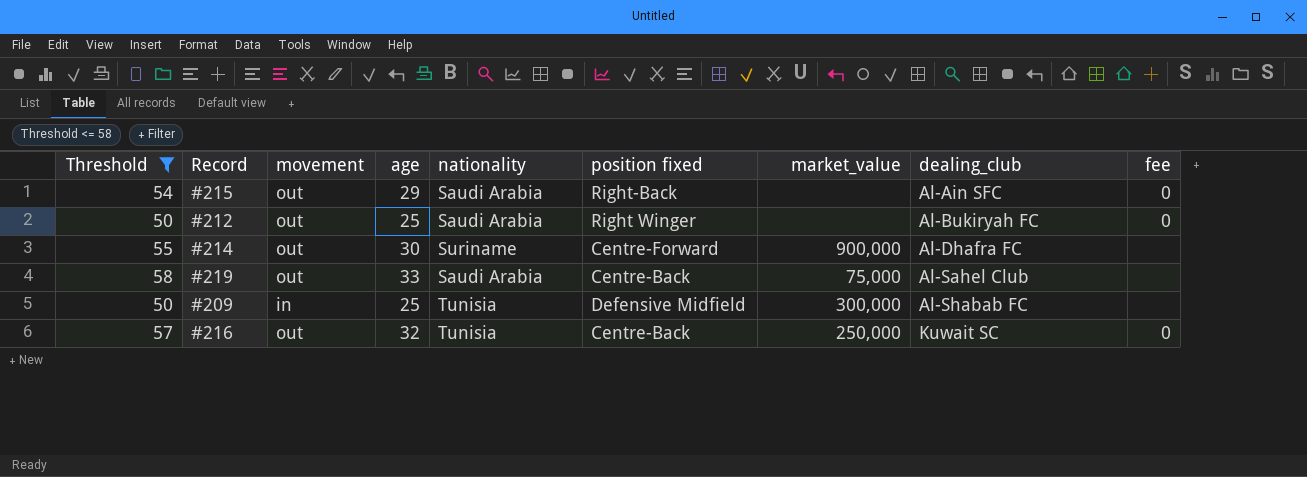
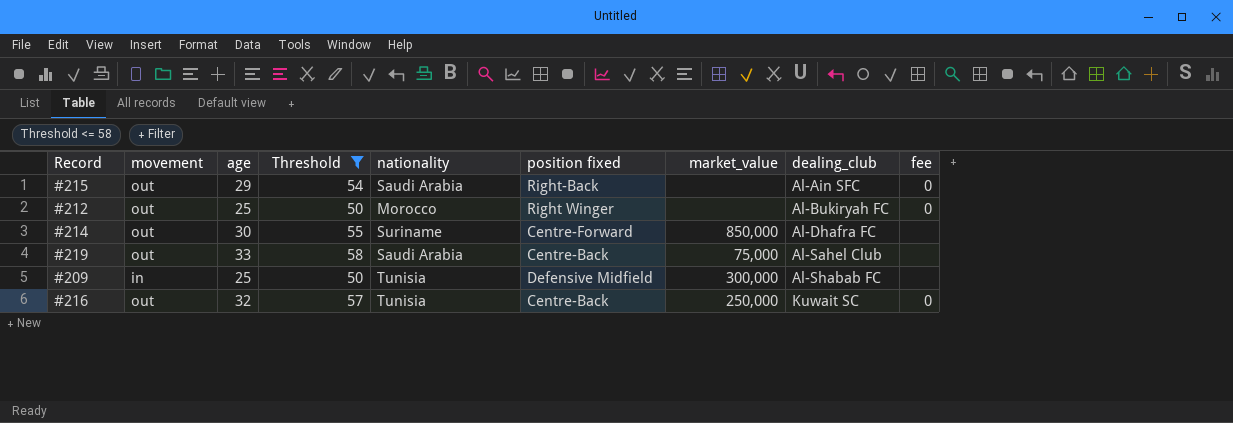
column Threshold | position: 1 -> 4
#212 | nationality: Saudi Arabia -> Morocco
#214 | market_value: 900,000 -> 850,000

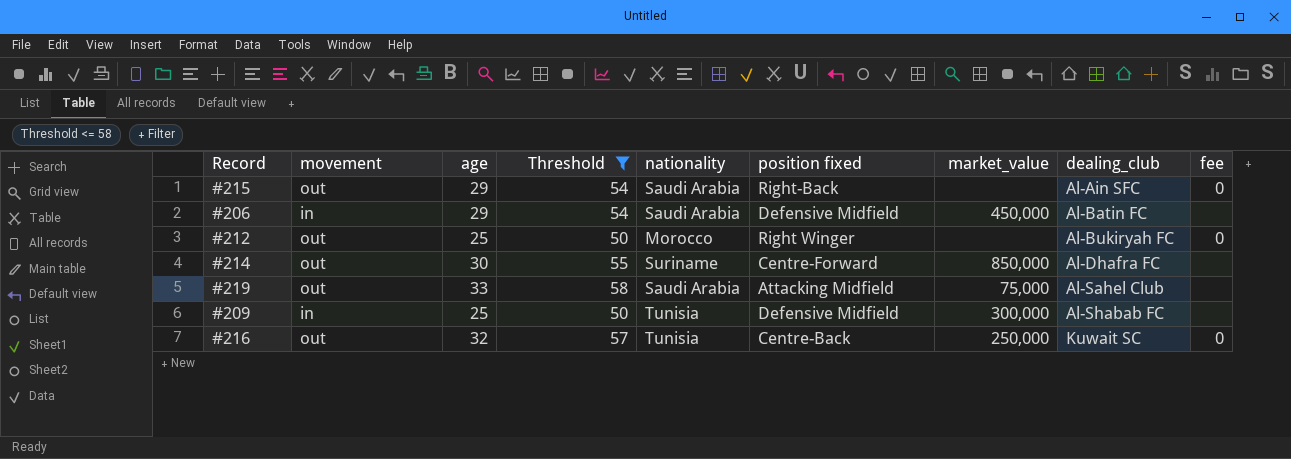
row #206: none -> in | 29 | 54 | Saudi Arabia | Defensive Midfield | 450,000 | Al-Batin FC | none
#219 | position fixed: Centre-Back -> Attacking Midfield

